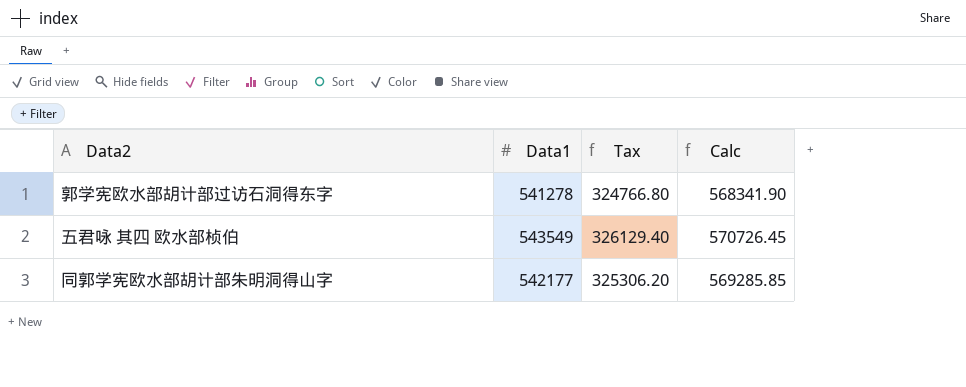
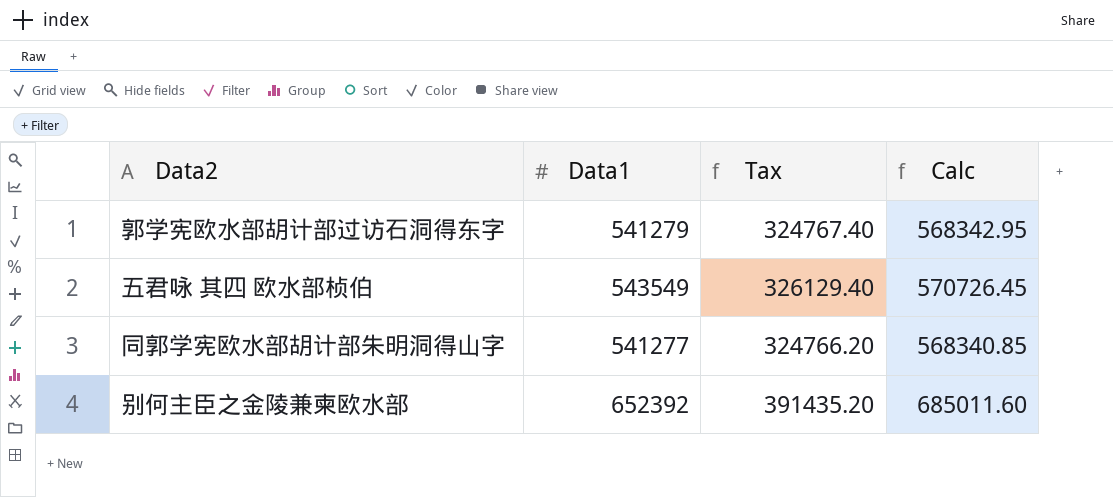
郭学宪欧水部胡计部过访石洞得东字 | Data1: 541278 -> 541279
郭学宪欧水部胡计部过访石洞得东字 | Tax: 324766.80 -> 324767.40
郭学宪欧水部胡计部过访石洞得东字 | Calc: 568341.90 -> 568342.95
同郭学宪欧水部胡计部朱明洞得山字 | Data1: 542177 -> 541277
同郭学宪欧水部胡计部朱明洞得山字 | Tax: 325306.20 -> 324766.20
同郭学宪欧水部胡计部朱明洞得山字 | Calc: 569285.85 -> 568340.85
row 别何主臣之金陵兼柬欧水部: none -> 652392 | 391435.20 | 685011.60

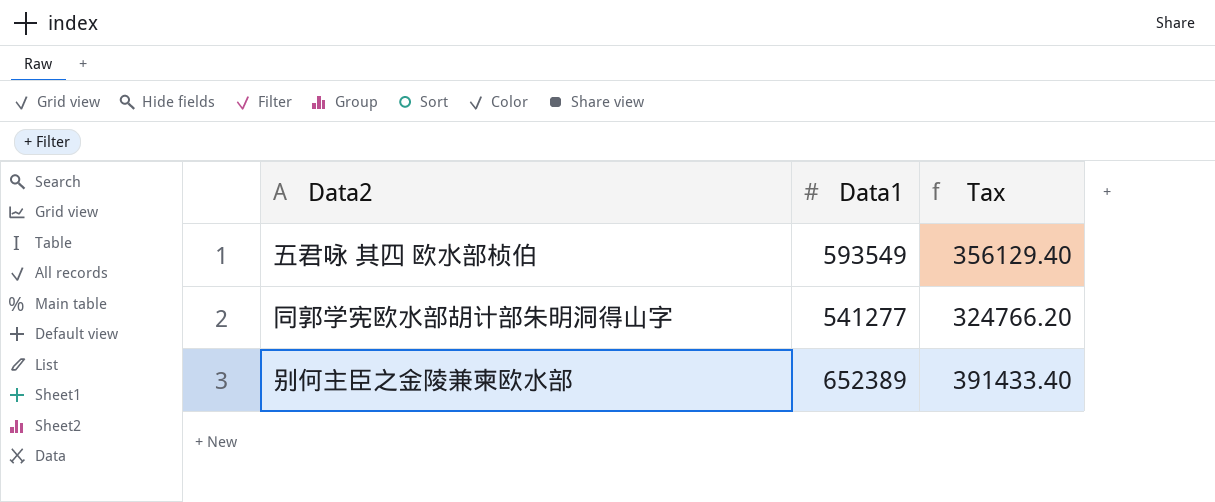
column Calc | formula: [Data1] * 1.05 -> none
row 郭学宪欧水部胡计部过访石洞得东字: 541279 | 324767.40 | 568342.95 -> none
五君咏 其四 欧水部桢伯 | Data1: 543549 -> 593549
五君咏 其四 欧水部桢伯 | Tax: 326129.40 -> 356129.40
别何主臣之金陵兼柬欧水部 | Data1: 652392 -> 652389
别何主臣之金陵兼柬欧水部 | Tax: 391435.20 -> 391433.40

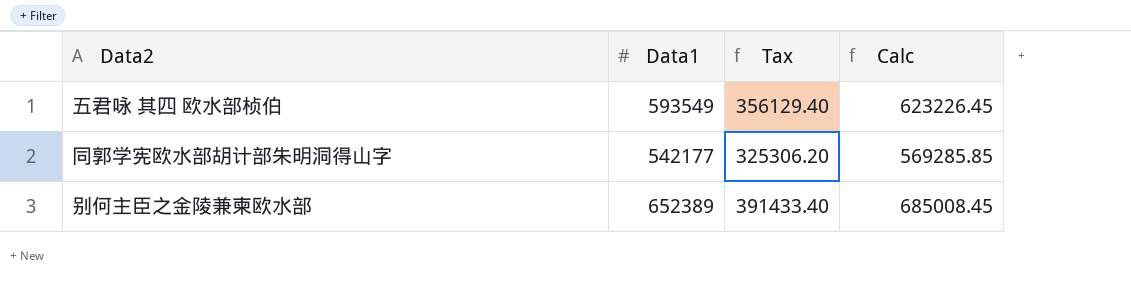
column Calc | formula: none -> [Data1] * 1.05
同郭学宪欧水部胡计部朱明洞得山字 | Data1: 541277 -> 542177
同郭学宪欧水部胡计部朱明洞得山字 | Tax: 324766.20 -> 325306.20

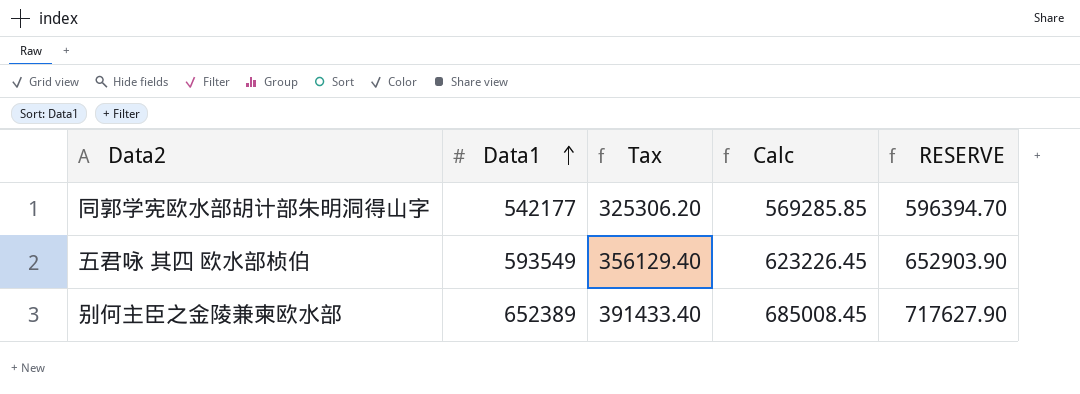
row order: none -> Data1 ascending
column RESERVE | formula: none -> [Data1] * 1.1

